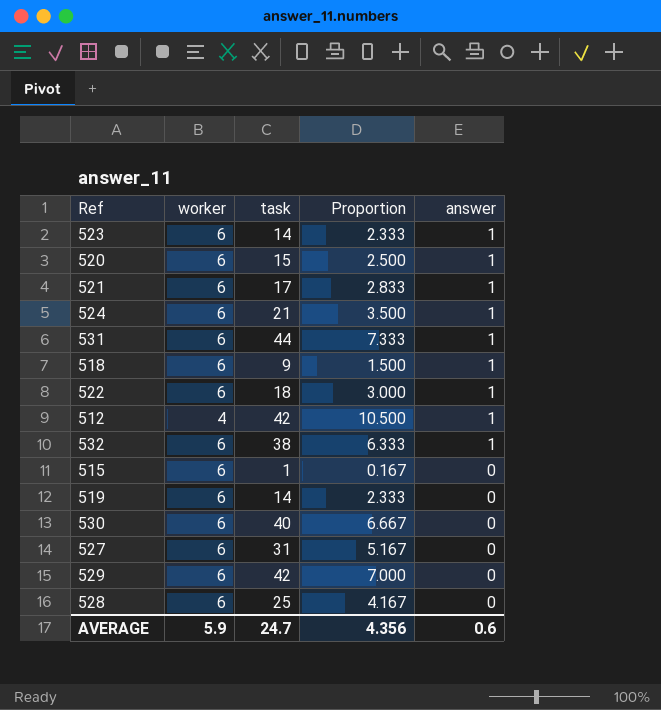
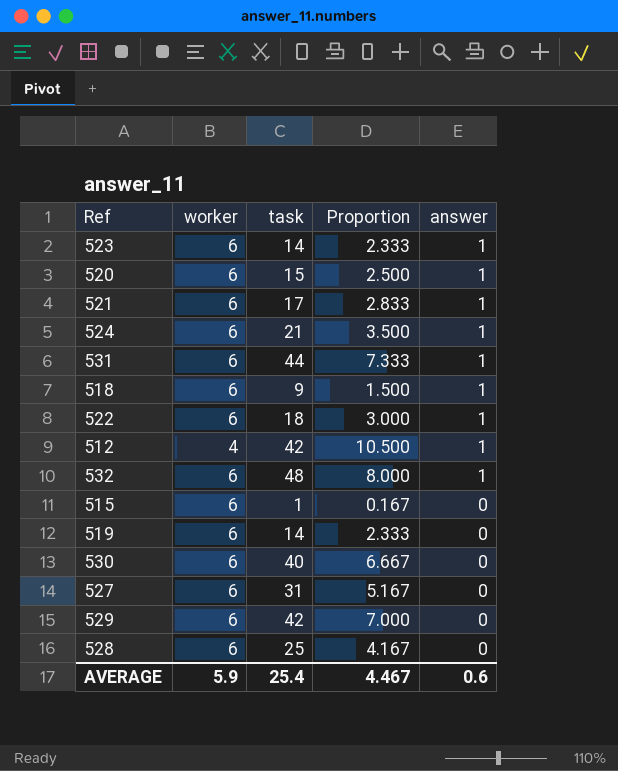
532 | task: 38 -> 48
532 | Proportion: 6.333 -> 8.000
AVERAGE | task: 24.7 -> 25.4
AVERAGE | Proportion: 4.356 -> 4.467

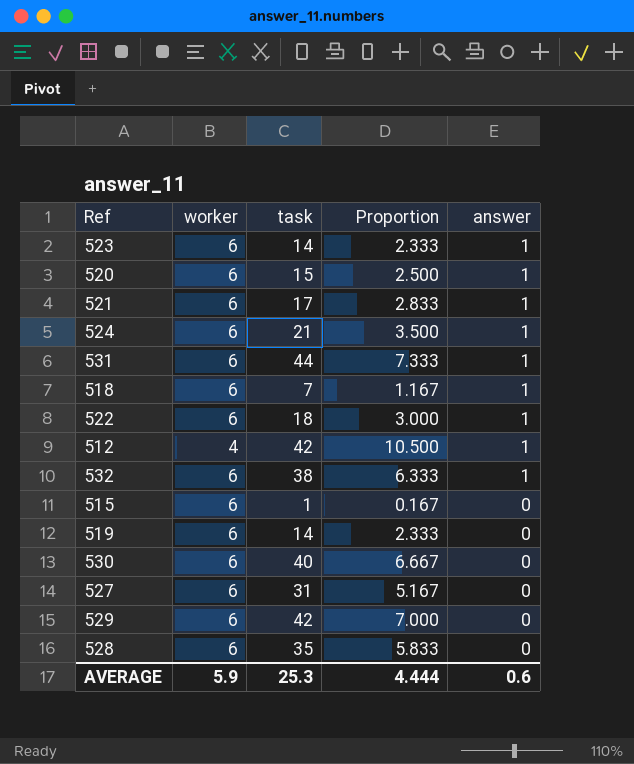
518 | task: 9 -> 7
518 | Proportion: 1.500 -> 1.167
532 | task: 48 -> 38
532 | Proportion: 8.000 -> 6.333
528 | task: 25 -> 35
528 | Proportion: 4.167 -> 5.833
AVERAGE | task: 25.4 -> 25.3
AVERAGE | Proportion: 4.467 -> 4.444

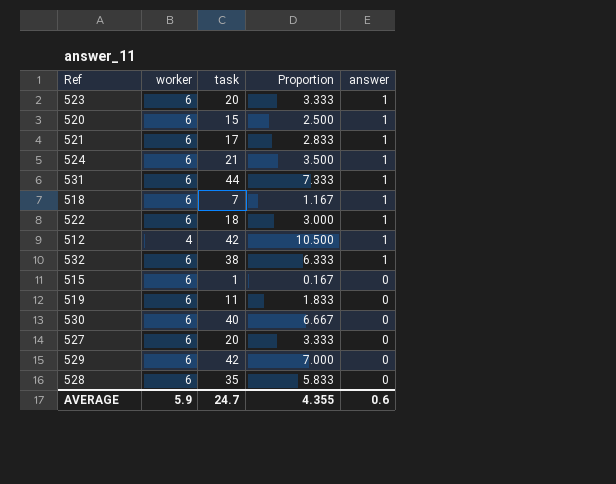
523 | task: 14 -> 20
523 | Proportion: 2.333 -> 3.333
519 | task: 14 -> 11
519 | Proportion: 2.333 -> 1.833
527 | task: 31 -> 20
527 | Proportion: 5.167 -> 3.333
AVERAGE | task: 25.3 -> 24.7
AVERAGE | Proportion: 4.444 -> 4.355

